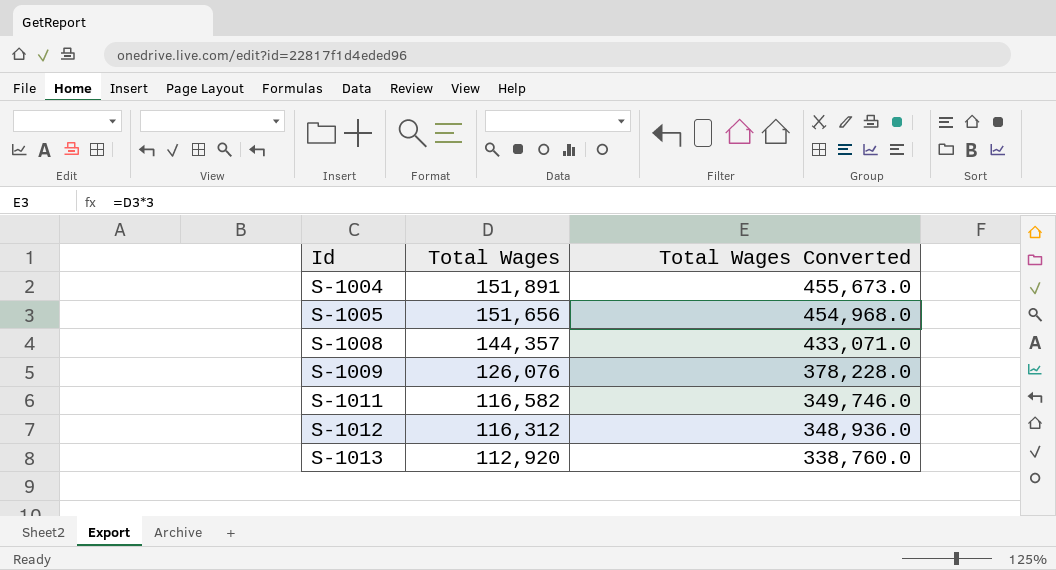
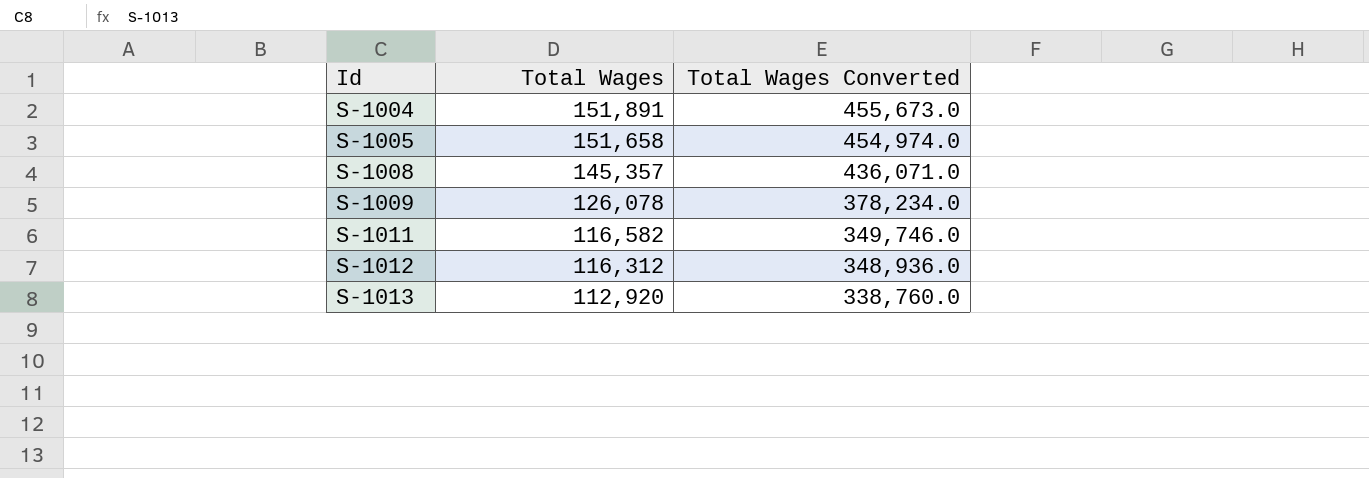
S-1005 | Total Wages: 151,656 -> 151,658
S-1005 | Total Wages Converted: 454,968.0 -> 454,974.0
S-1008 | Total Wages: 144,357 -> 145,357
S-1008 | Total Wages Converted: 433,071.0 -> 436,071.0
S-1009 | Total Wages: 126,076 -> 126,078
S-1009 | Total Wages Converted: 378,228.0 -> 378,234.0

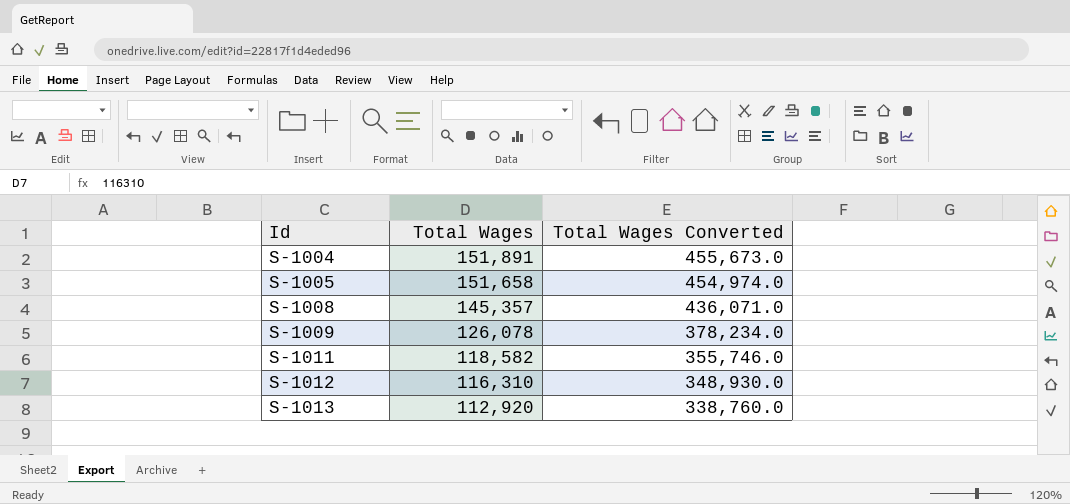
S-1011 | Total Wages: 116,582 -> 118,582
S-1011 | Total Wages Converted: 349,746.0 -> 355,746.0
S-1012 | Total Wages: 116,312 -> 116,310
S-1012 | Total Wages Converted: 348,936.0 -> 348,930.0

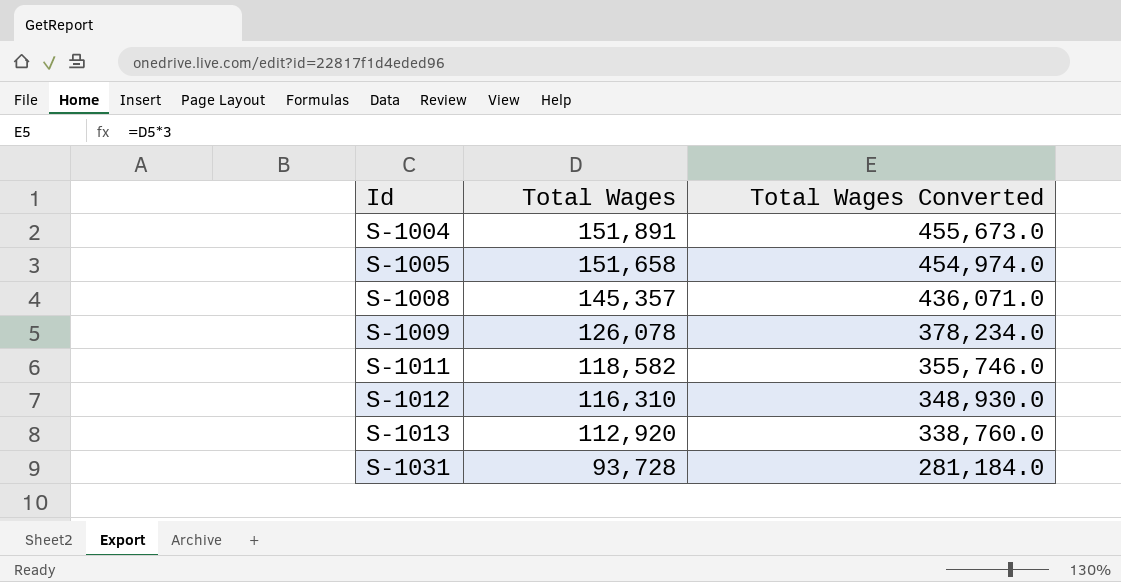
row S-1031: none -> 93,728 | 281,184.0

